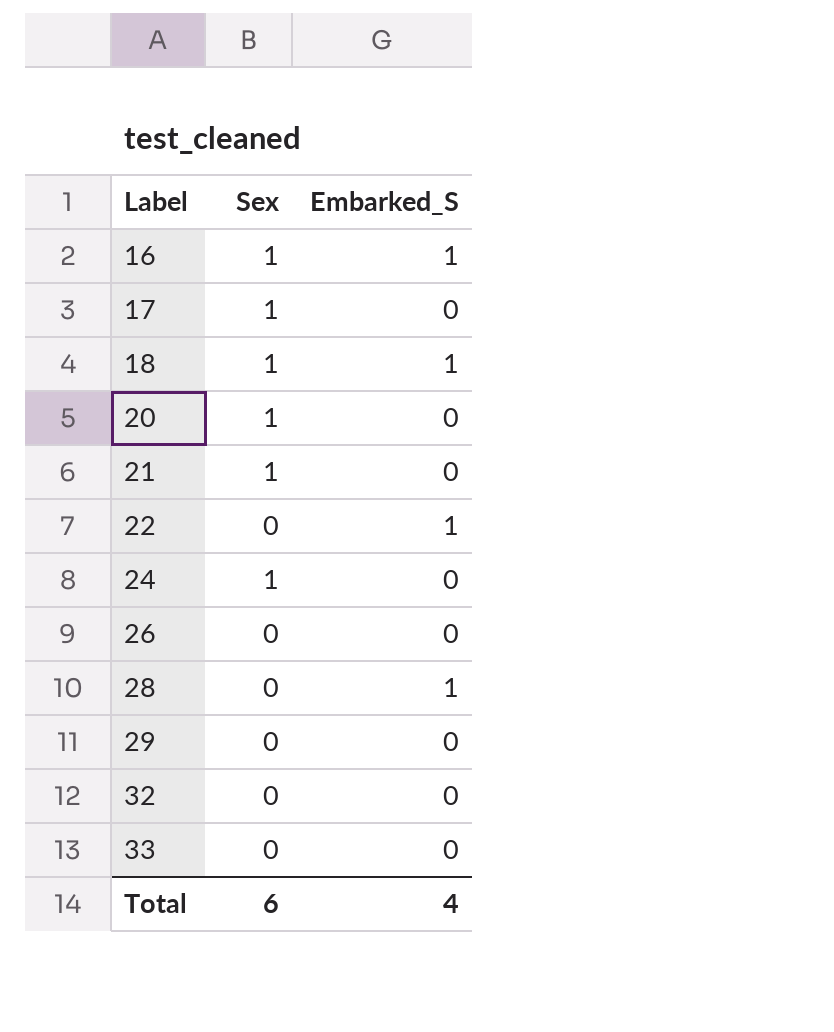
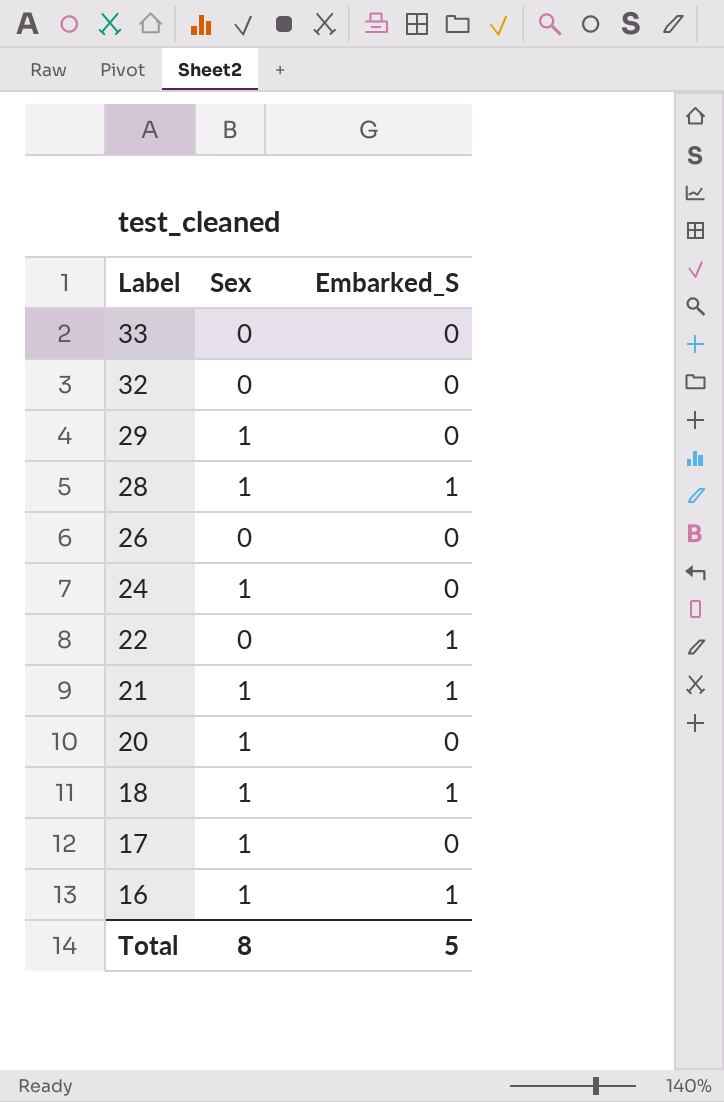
row order: Label ascending -> Label descending
29 | Sex: 0 -> 1
28 | Sex: 0 -> 1
21 | Embarked_S: 0 -> 1
Total | Sex: 6 -> 8
Total | Embarked_S: 4 -> 5

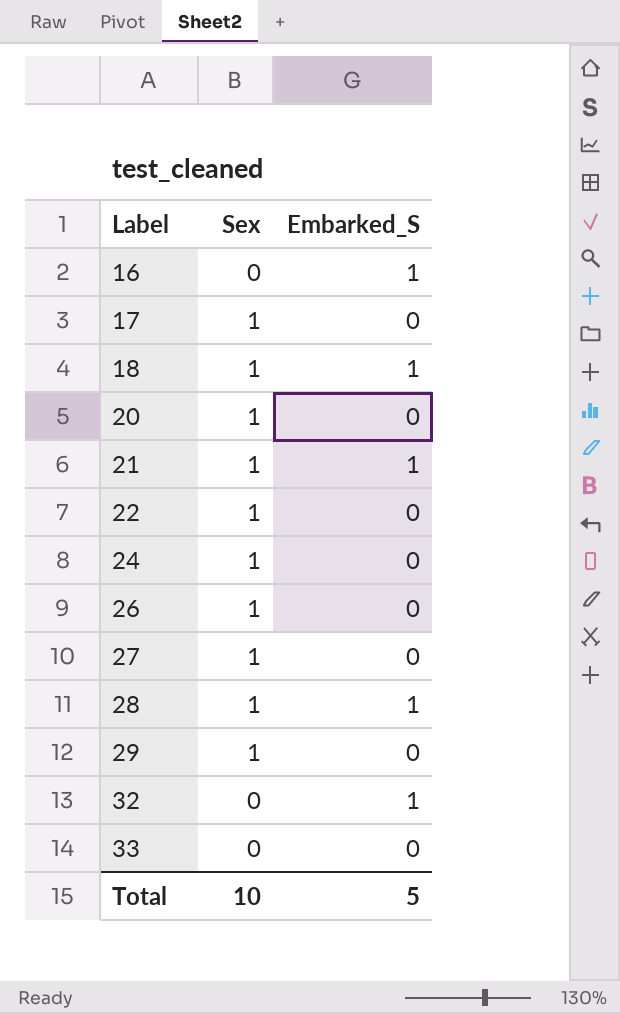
row order: Label descending -> Label ascending
16 | Sex: 1 -> 0
22 | Sex: 0 -> 1
22 | Embarked_S: 1 -> 0
26 | Sex: 0 -> 1
row 27: none -> 1 | 0
32 | Embarked_S: 0 -> 1
Total | Sex: 8 -> 10

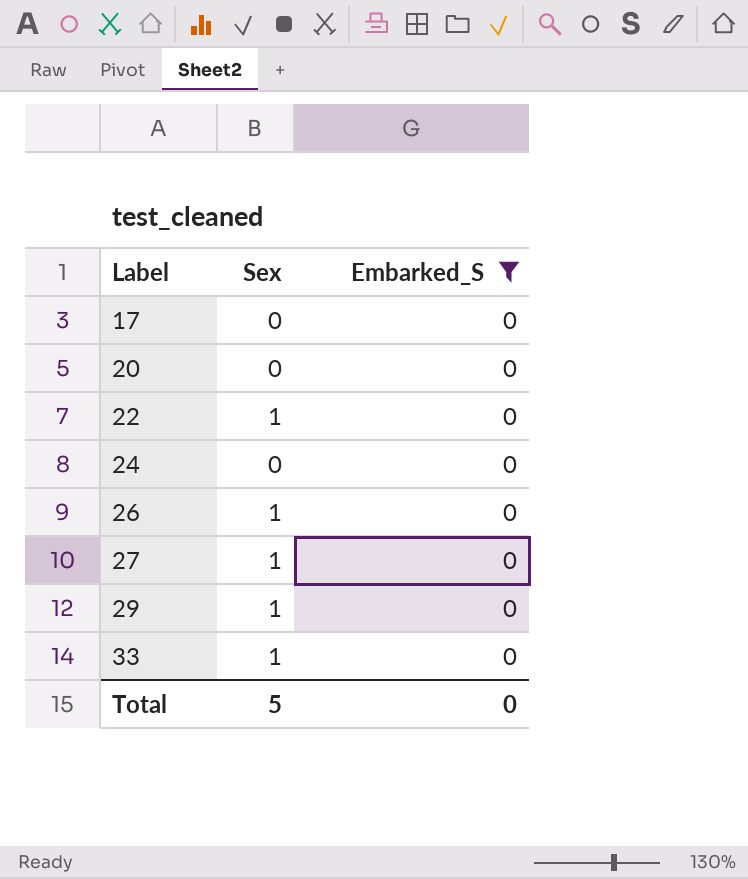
filter: none -> Embarked_S = 0
17 | Sex: 1 -> 0
20 | Sex: 1 -> 0
24 | Sex: 1 -> 0
33 | Sex: 0 -> 1
Total | Sex: 10 -> 5
Total | Embarked_S: 5 -> 0

